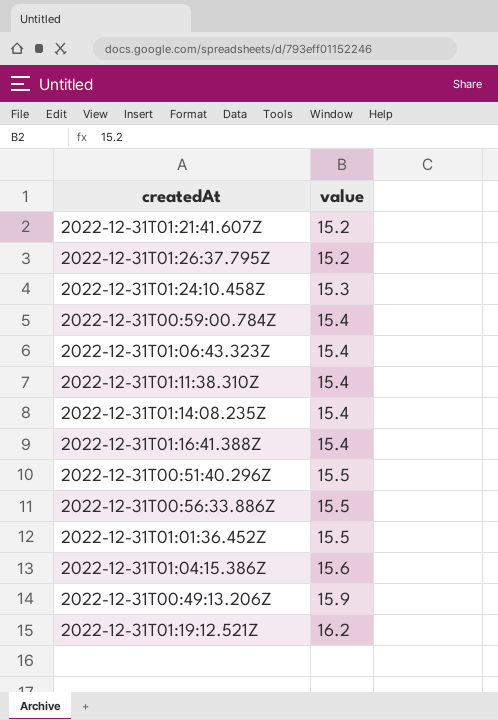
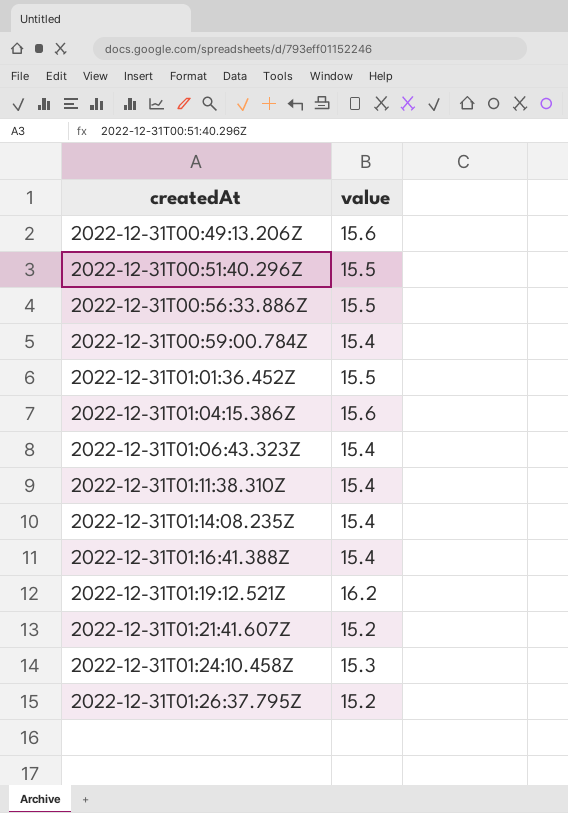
row order: value ascending -> createdAt ascending
2022-12-31T00:49:13.206Z | value: 15.9 -> 15.6

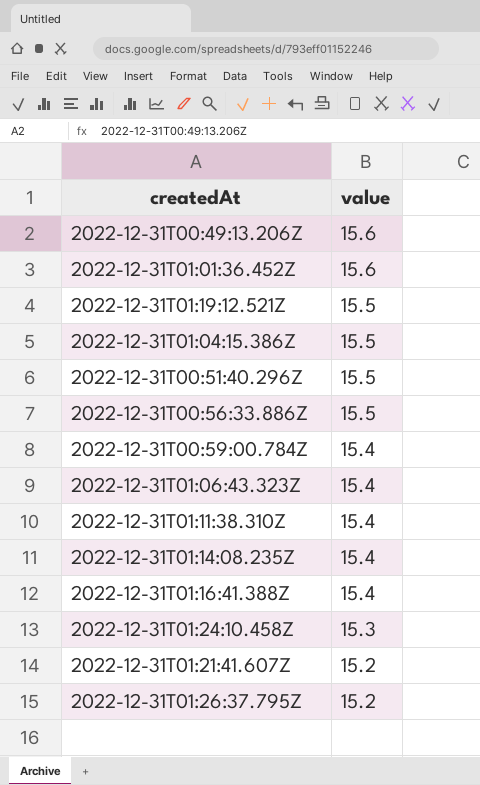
row order: createdAt ascending -> value descending
2022-12-31T01:01:36.452Z | value: 15.5 -> 15.6
2022-12-31T01:19:12.521Z | value: 16.2 -> 15.5
2022-12-31T01:04:15.386Z | value: 15.6 -> 15.5

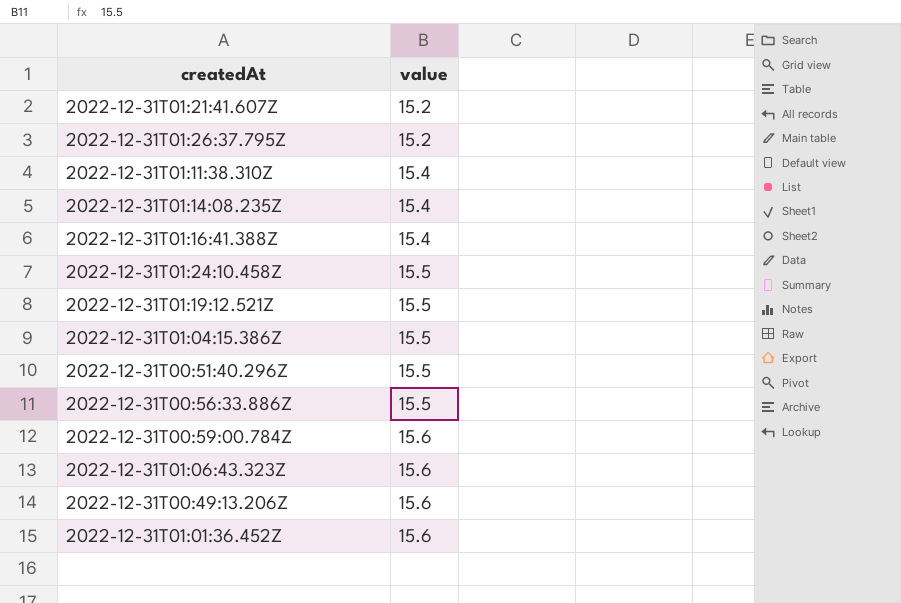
row order: value descending -> value ascending
2022-12-31T01:24:10.458Z | value: 15.3 -> 15.5
2022-12-31T00:59:00.784Z | value: 15.4 -> 15.6
2022-12-31T01:06:43.323Z | value: 15.4 -> 15.6

